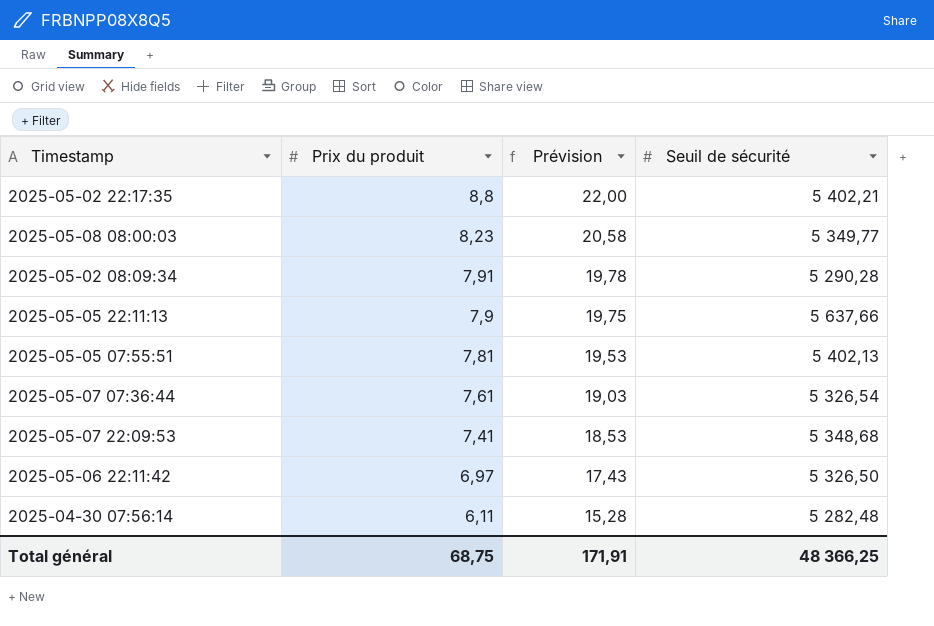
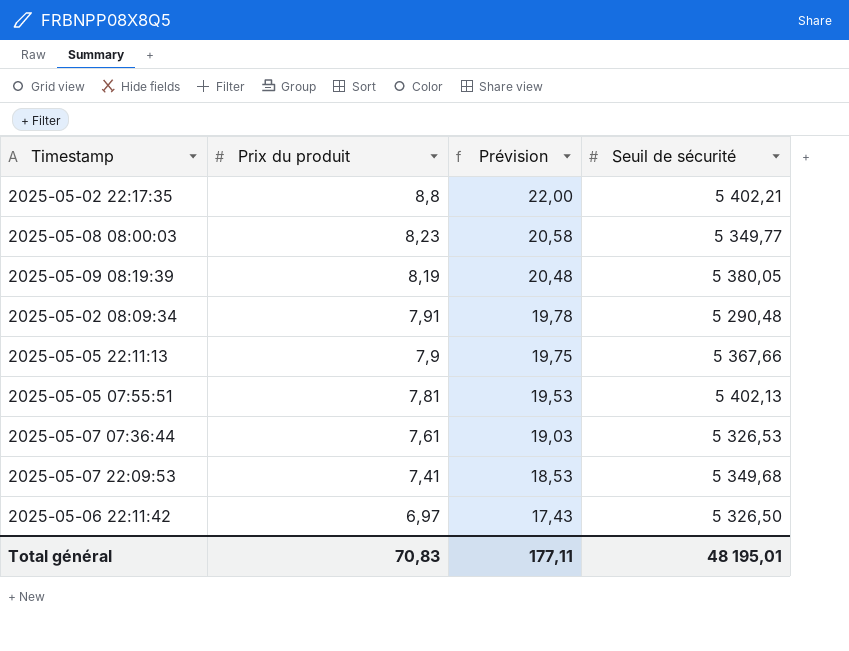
row 2025-04-30 07:56:14: 6,11 | 15,28 | 5 282,48 -> none
row 2025-05-09 08:19:39: none -> 8,19 | 20,48 | 5 380,05
2025-05-02 08:09:34 | Seuil de sécurité: 5 290,28 -> 5 290,48
2025-05-05 22:11:13 | Seuil de sécurité: 5 637,66 -> 5 367,66
2025-05-07 07:36:44 | Seuil de sécurité: 5 326,54 -> 5 326,53
2025-05-07 22:09:53 | Seuil de sécurité: 5 348,68 -> 5 349,68
Total général | Prix du produit: 68,75 -> 70,83
Total général | Prévision: 171,91 -> 177,11
Total général | Seuil de sécurité: 48 366,25 -> 48 195,01

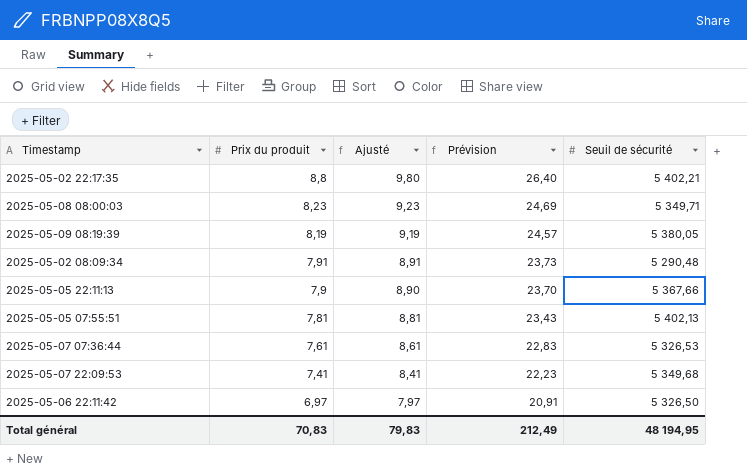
column Ajusté | formula: none -> [Prix du produit] + 1
column Prévision | formula: [Prix du produit] * 2,5 -> [Prix du produit] * 3
2025-05-08 08:00:03 | Seuil de sécurité: 5 349,77 -> 5 349,71
Total général | Prévision: 177,11 -> 212,49
Total général | Seuil de sécurité: 48 195,01 -> 48 194,95

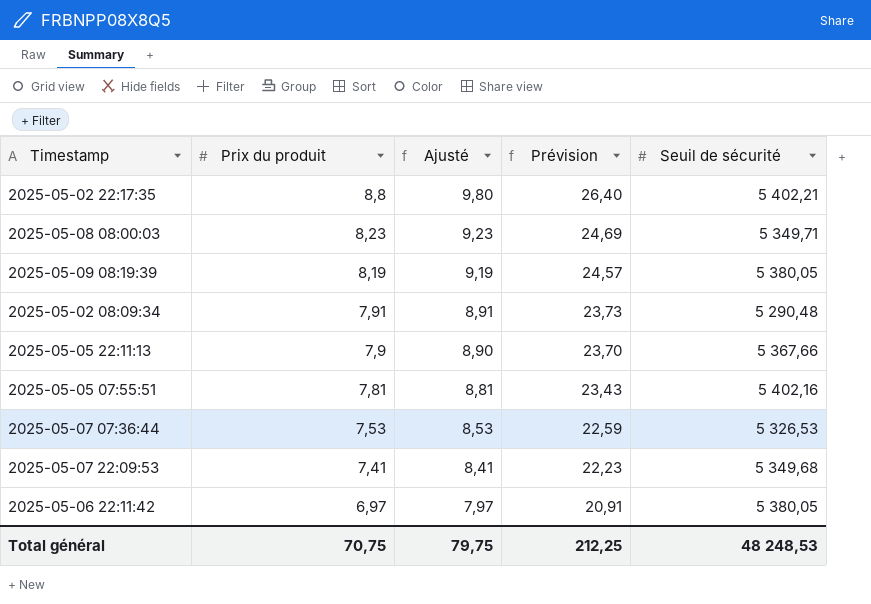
2025-05-05 07:55:51 | Seuil de sécurité: 5 402,13 -> 5 402,16
2025-05-07 07:36:44 | Prix du produit: 7,61 -> 7,53
2025-05-07 07:36:44 | Ajusté: 8,61 -> 8,53
2025-05-07 07:36:44 | Prévision: 22,83 -> 22,59
2025-05-06 22:11:42 | Seuil de sécurité: 5 326,50 -> 5 380,05
Total général | Prix du produit: 70,83 -> 70,75
Total général | Ajusté: 79,83 -> 79,75
Total général | Prévision: 212,49 -> 212,25
Total général | Seuil de sécurité: 48 194,95 -> 48 248,53

